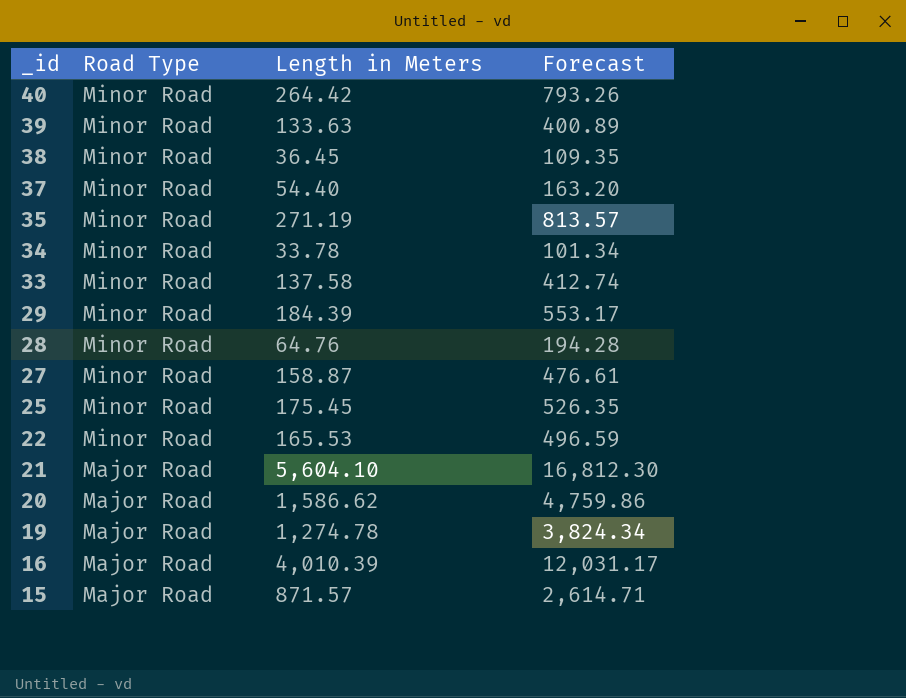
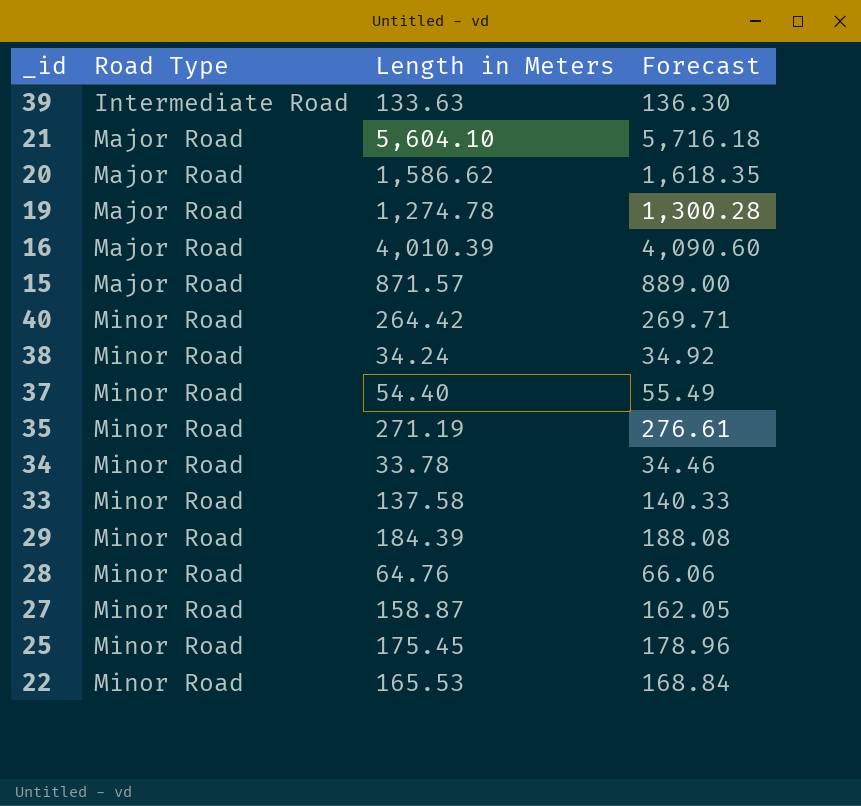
row order: _id descending -> Road Type ascending
column Forecast | formula: [Length in Meters] * 3 -> [Length in Meters] * 1.02
39 | Road Type: Minor Road -> Intermediate Road
38 | Length in Meters: 36.45 -> 34.24

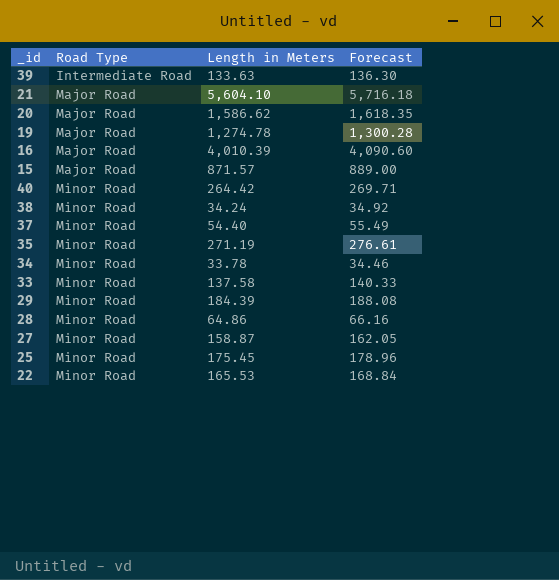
28 | Length in Meters: 64.76 -> 64.86
28 | Forecast: 66.06 -> 66.16

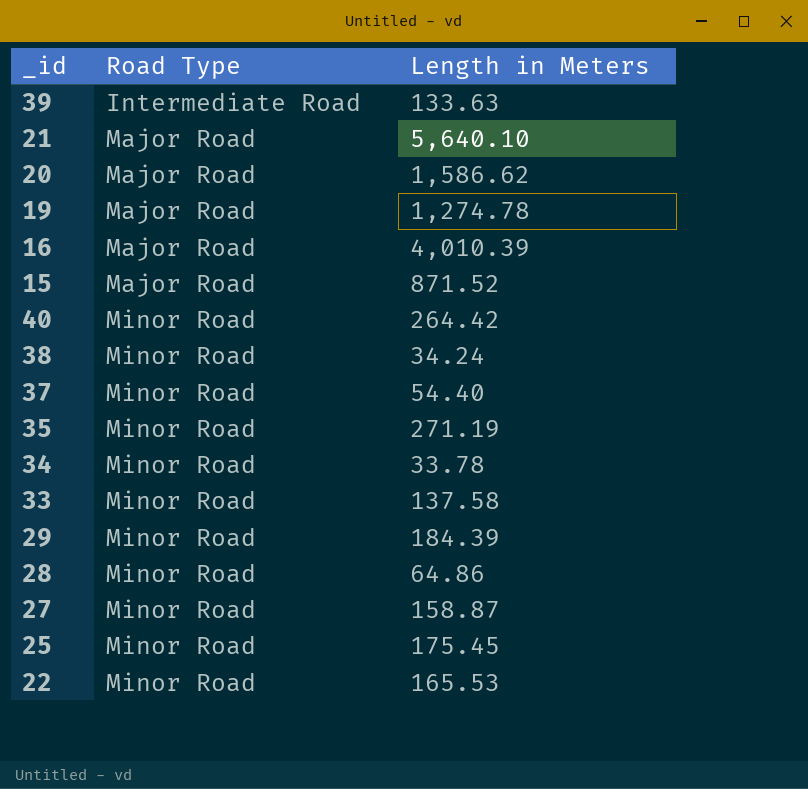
column Forecast | formula: [Length in Meters] * 1.02 -> none
21 | Length in Meters: 5,604.10 -> 5,640.10
15 | Length in Meters: 871.57 -> 871.52

